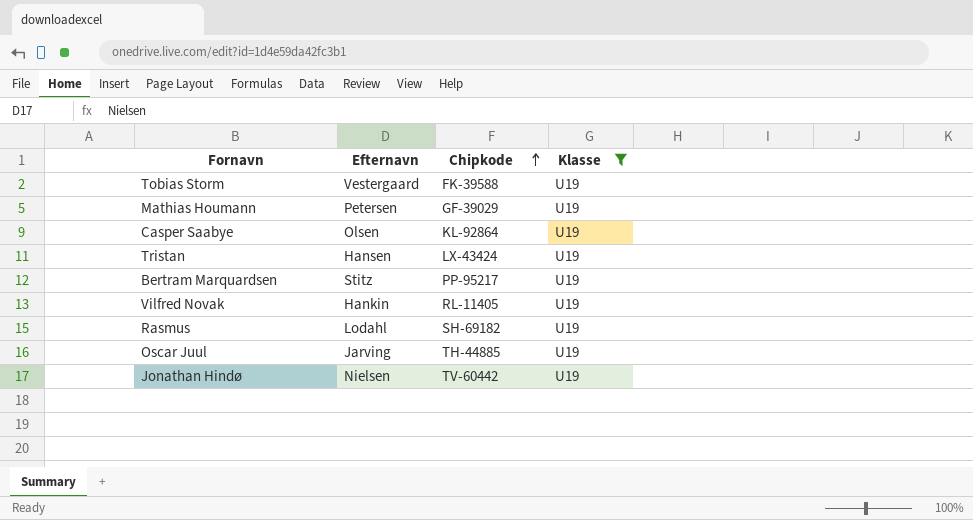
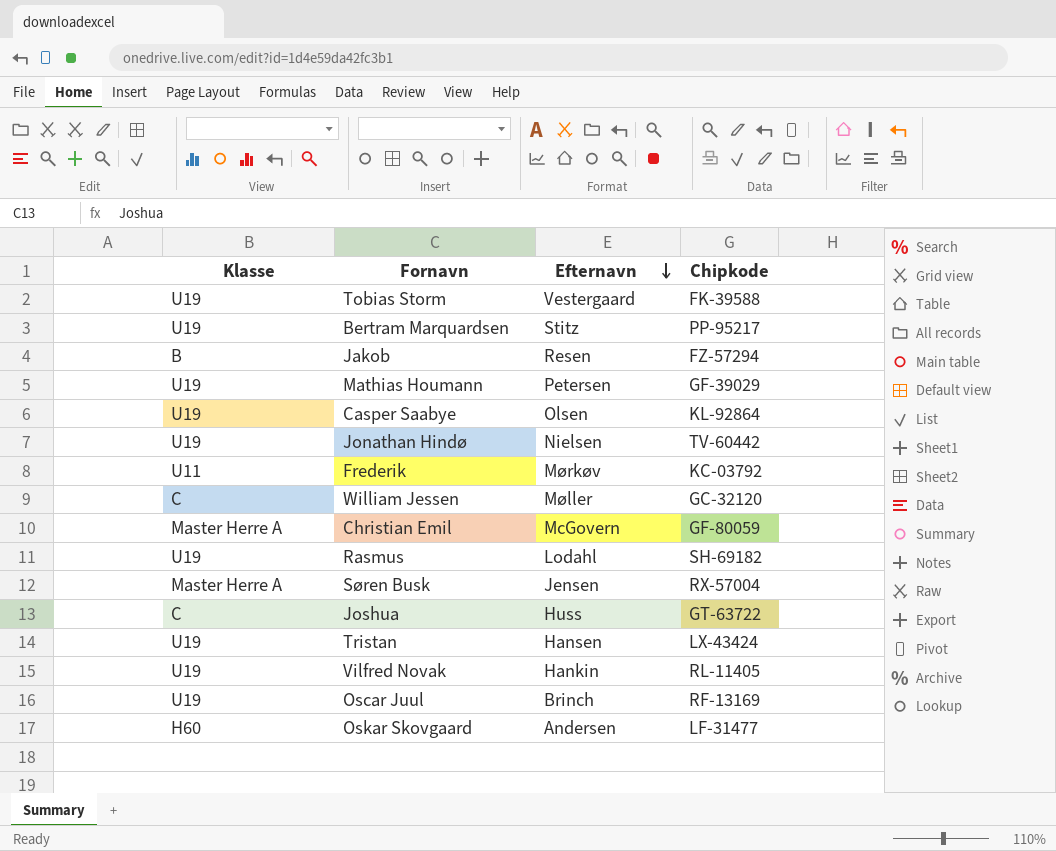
filter: Klasse = U19 -> none
row order: Chipkode ascending -> Efternavn descending
column Klasse | position: 4 -> 1
Oscar Juul | Efternavn: Jarving -> Brinch
Oscar Juul | Chipkode: TH-44885 -> RF-13169

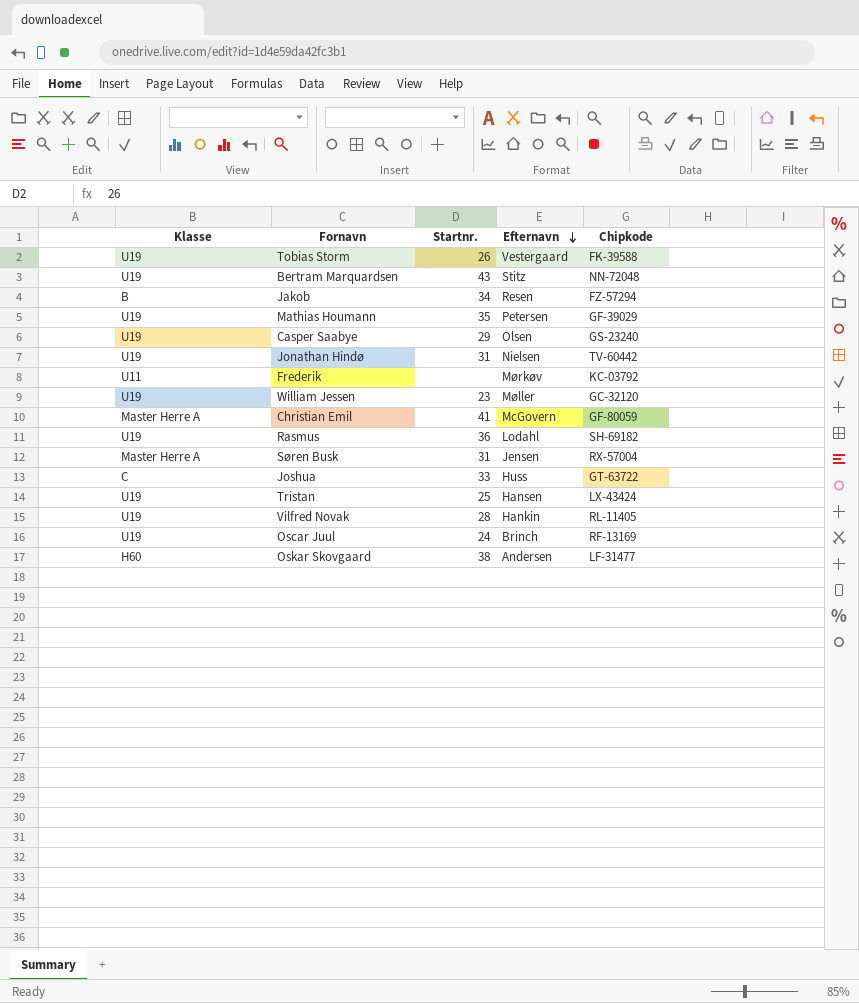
column Startnr. | position: none -> 3
Bertram Marquardsen | Chipkode: PP-95217 -> NN-72048
Casper Saabye | Chipkode: KL-92864 -> GS-23240
William Jessen | Klasse: C -> U19

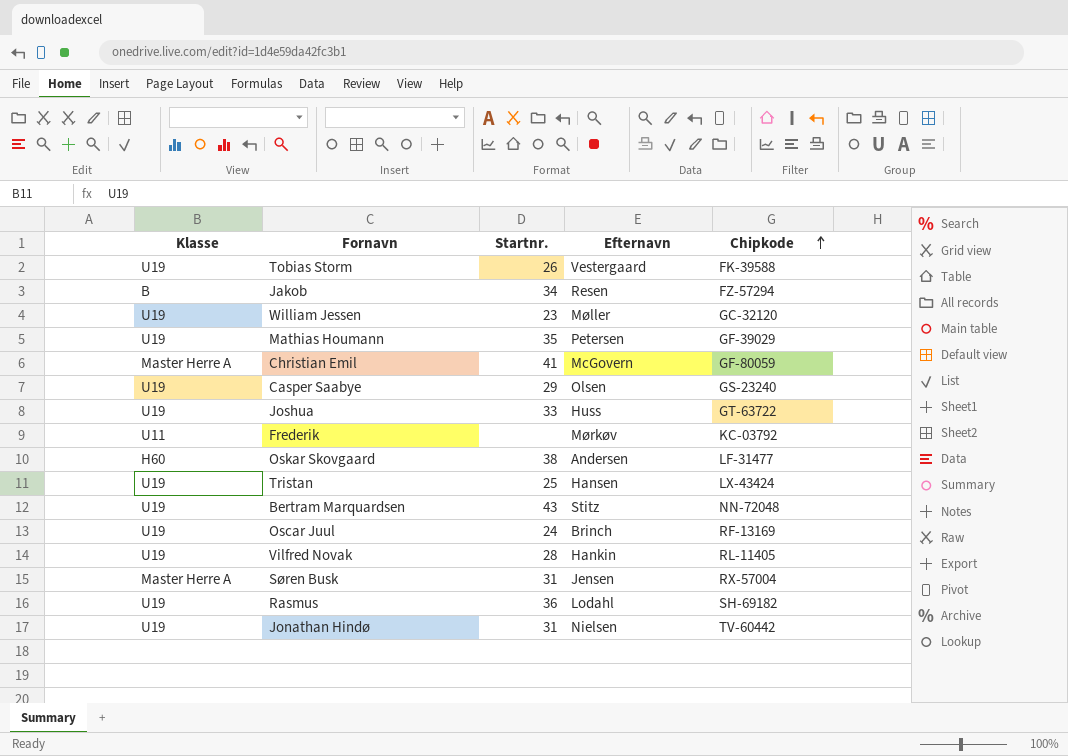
row order: Efternavn descending -> Chipkode ascending
Joshua | Klasse: C -> U19

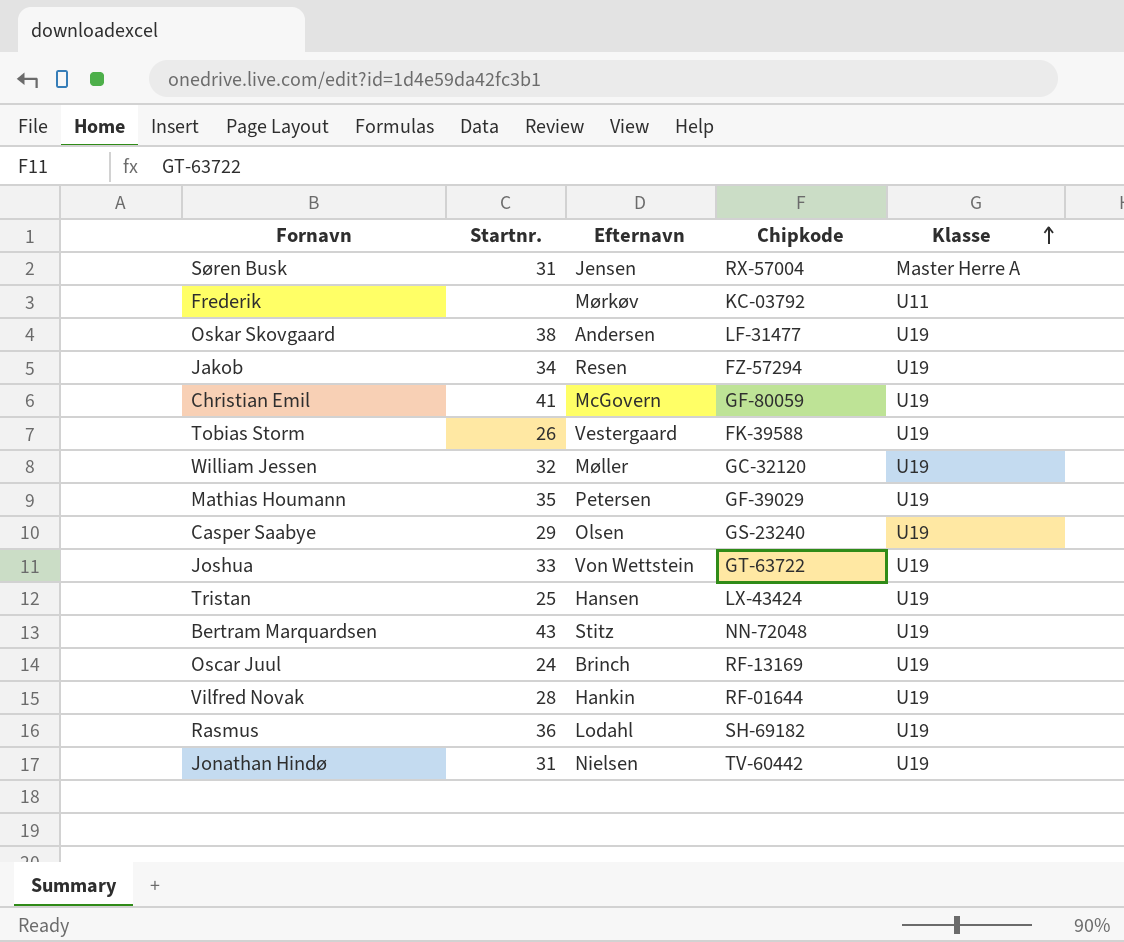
row order: Chipkode ascending -> Klasse ascending
column Klasse | position: 1 -> 5
Oskar Skovgaard | Klasse: H60 -> U19
Jakob | Klasse: B -> U19
Christian Emil | Klasse: Master Herre A -> U19
William Jessen | Startnr.: 23 -> 32
Joshua | Efternavn: Huss -> Von Wettstein
Vilfred Novak | Chipkode: RL-11405 -> RF-01644

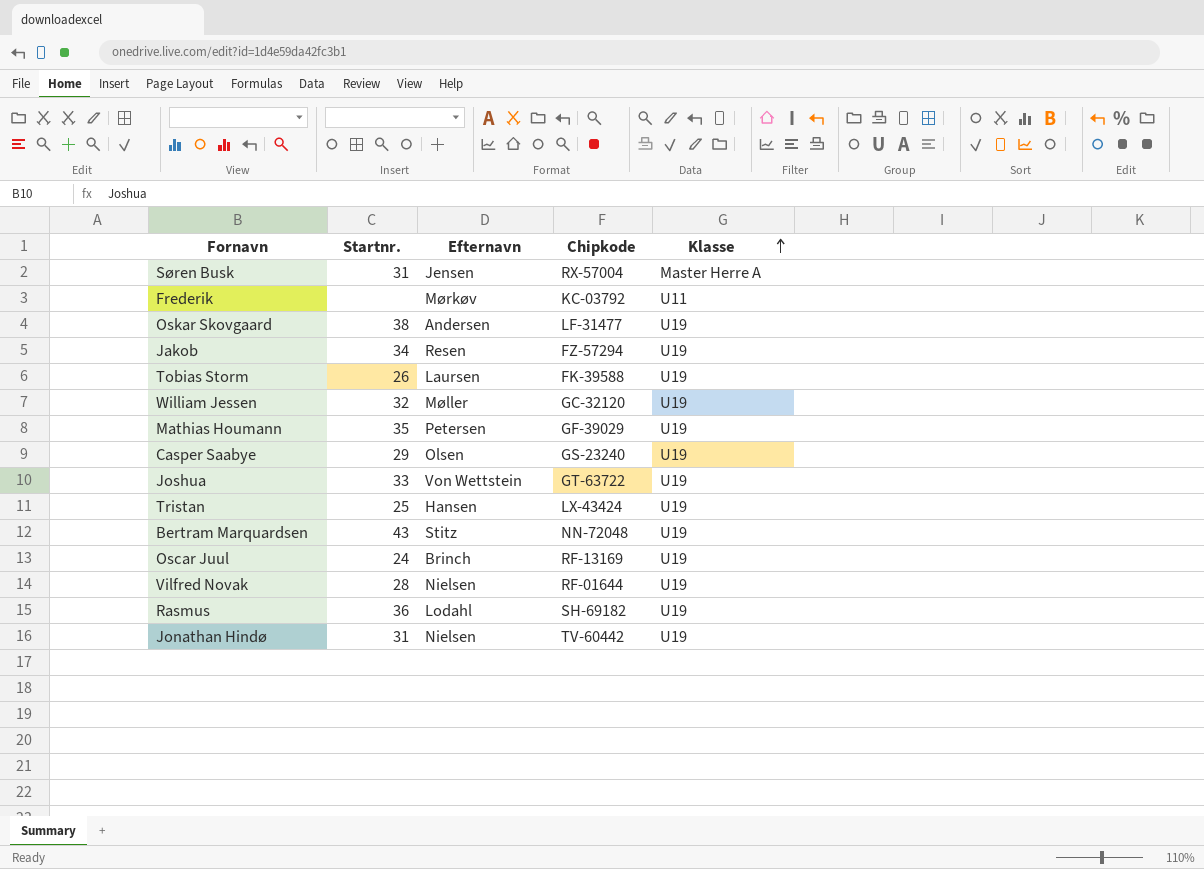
row Christian Emil: 41 | McGovern | GF-80059 | U19 -> none
Tobias Storm | Efternavn: Vestergaard -> Laursen
Vilfred Novak | Efternavn: Hankin -> Nielsen

